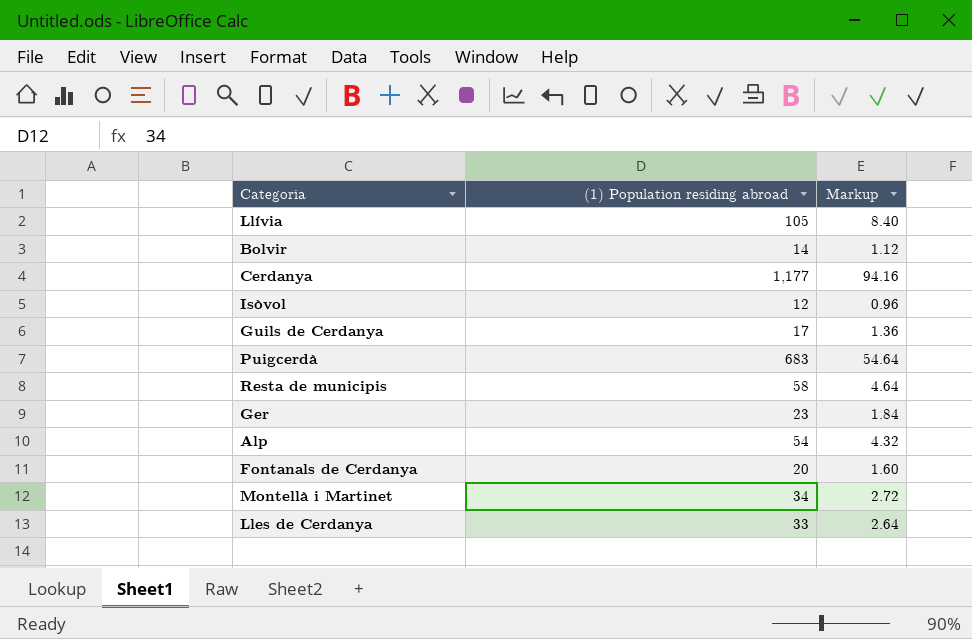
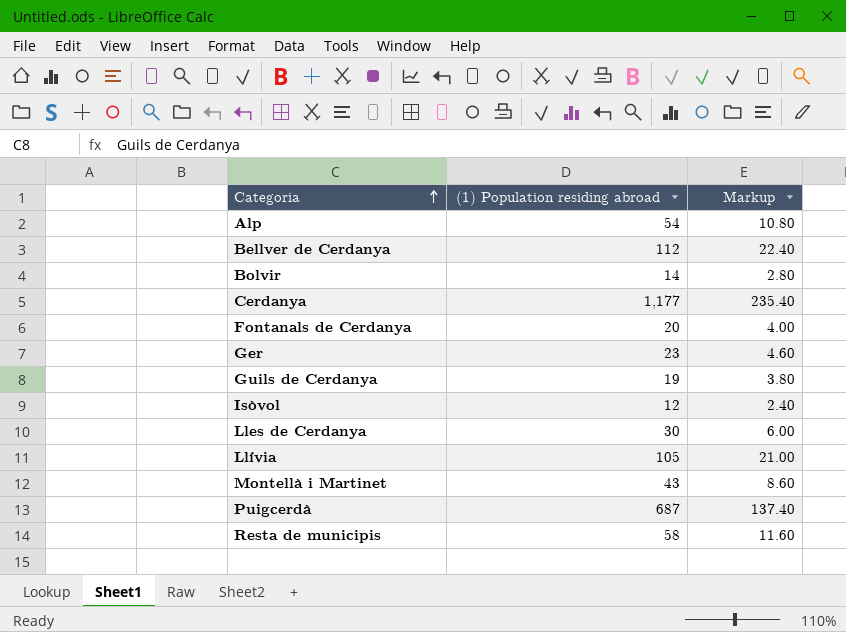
row order: none -> Categoria ascending
column Markup | formula: [(1) Population residing abroad] * 0.08 -> [(1) Population residing abroad] * 0.2
row Bellver de Cerdanya: none -> 112 | 22.40
Guils de Cerdanya | (1) Population residing abroad: 17 -> 19
Lles de Cerdanya | (1) Population residing abroad: 33 -> 30
Montellà i Martinet | (1) Population residing abroad: 34 -> 43
Puigcerdà | (1) Population residing abroad: 683 -> 687

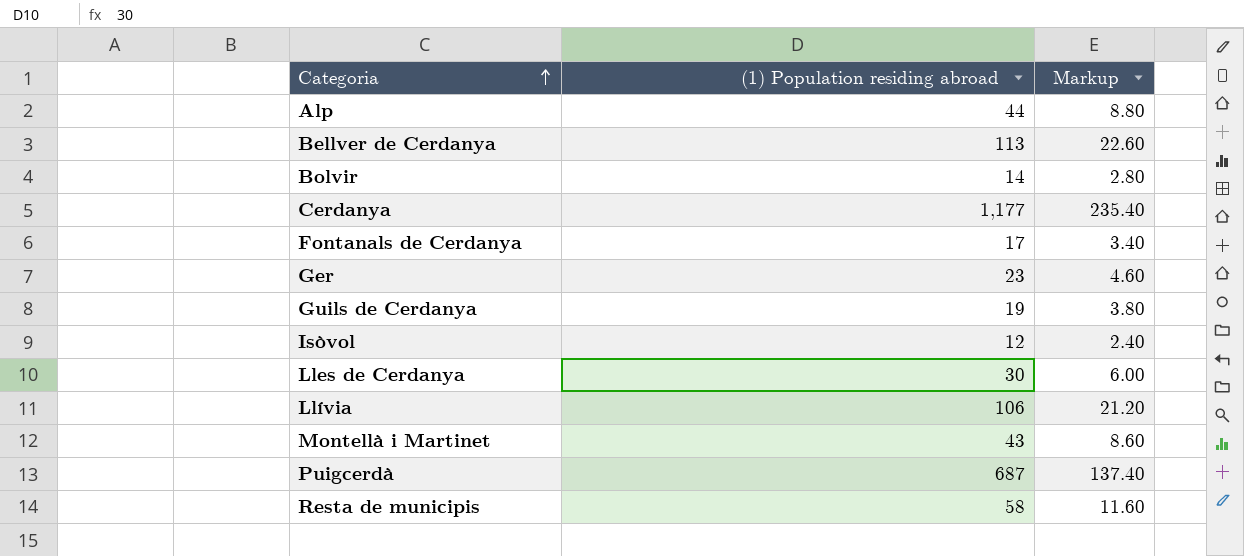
Alp | (1) Population residing abroad: 54 -> 44
Alp | Markup: 10.80 -> 8.80
Bellver de Cerdanya | (1) Population residing abroad: 112 -> 113
Bellver de Cerdanya | Markup: 22.40 -> 22.60
Fontanals de Cerdanya | (1) Population residing abroad: 20 -> 17
Fontanals de Cerdanya | Markup: 4.00 -> 3.40
Llívia | (1) Population residing abroad: 105 -> 106
Llívia | Markup: 21.00 -> 21.20

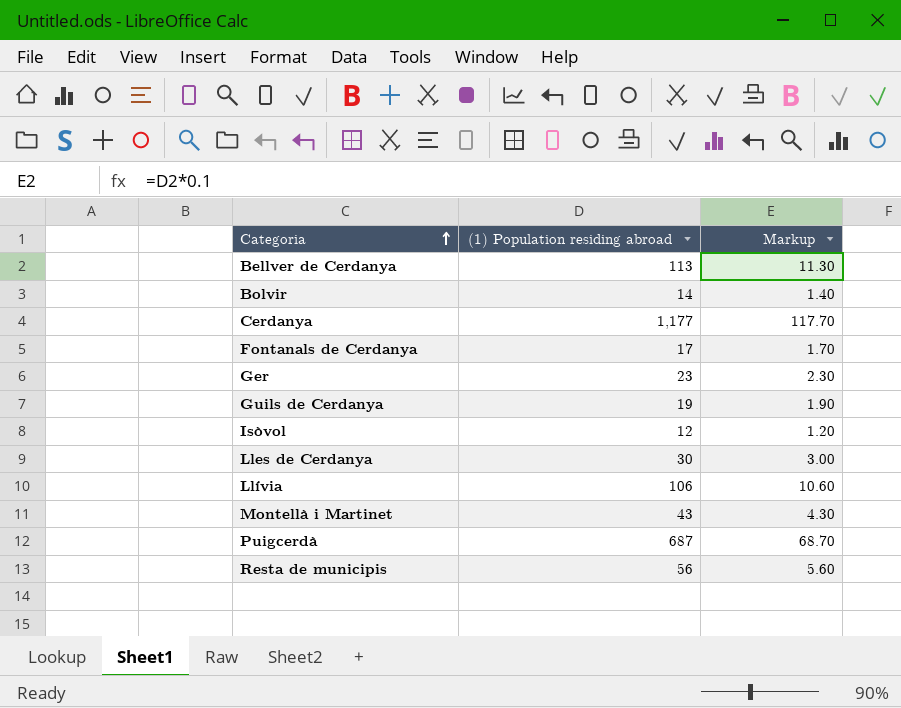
column Markup | formula: [(1) Population residing abroad] * 0.2 -> [(1) Population residing abroad] * 0.1
row Alp: 44 | 8.80 -> none
Resta de municipis | (1) Population residing abroad: 58 -> 56

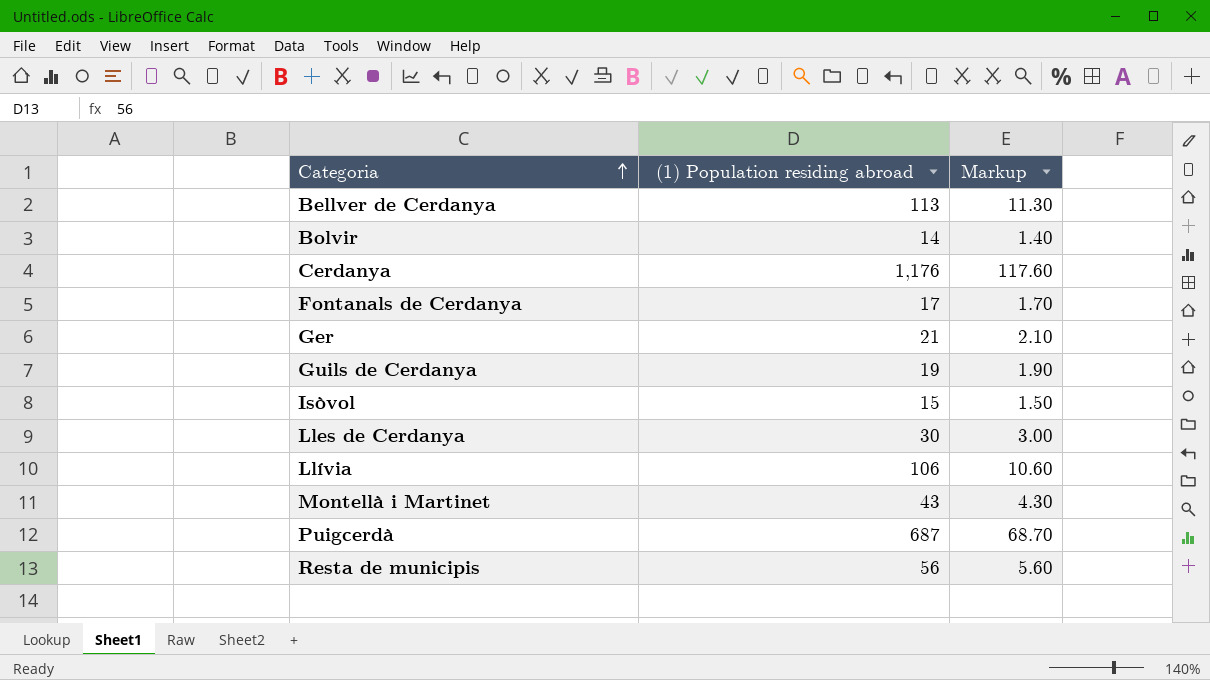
Cerdanya | (1) Population residing abroad: 1,177 -> 1,176
Cerdanya | Markup: 117.70 -> 117.60
Ger | (1) Population residing abroad: 23 -> 21
Ger | Markup: 2.30 -> 2.10
Isòvol | (1) Population residing abroad: 12 -> 15
Isòvol | Markup: 1.20 -> 1.50

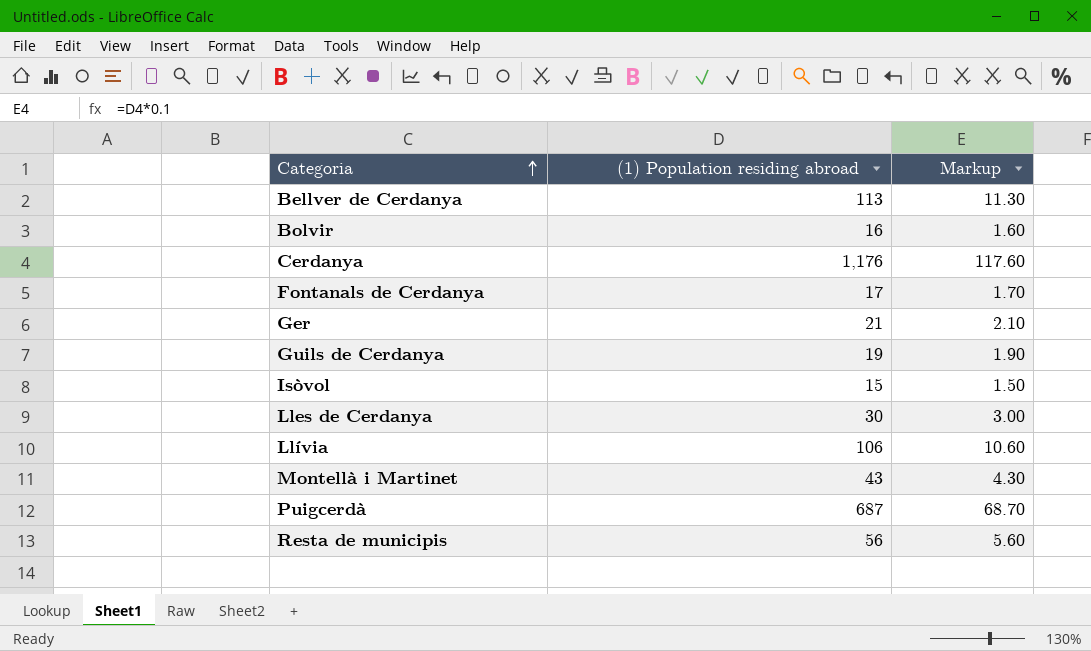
Bolvir | (1) Population residing abroad: 14 -> 16
Bolvir | Markup: 1.40 -> 1.60

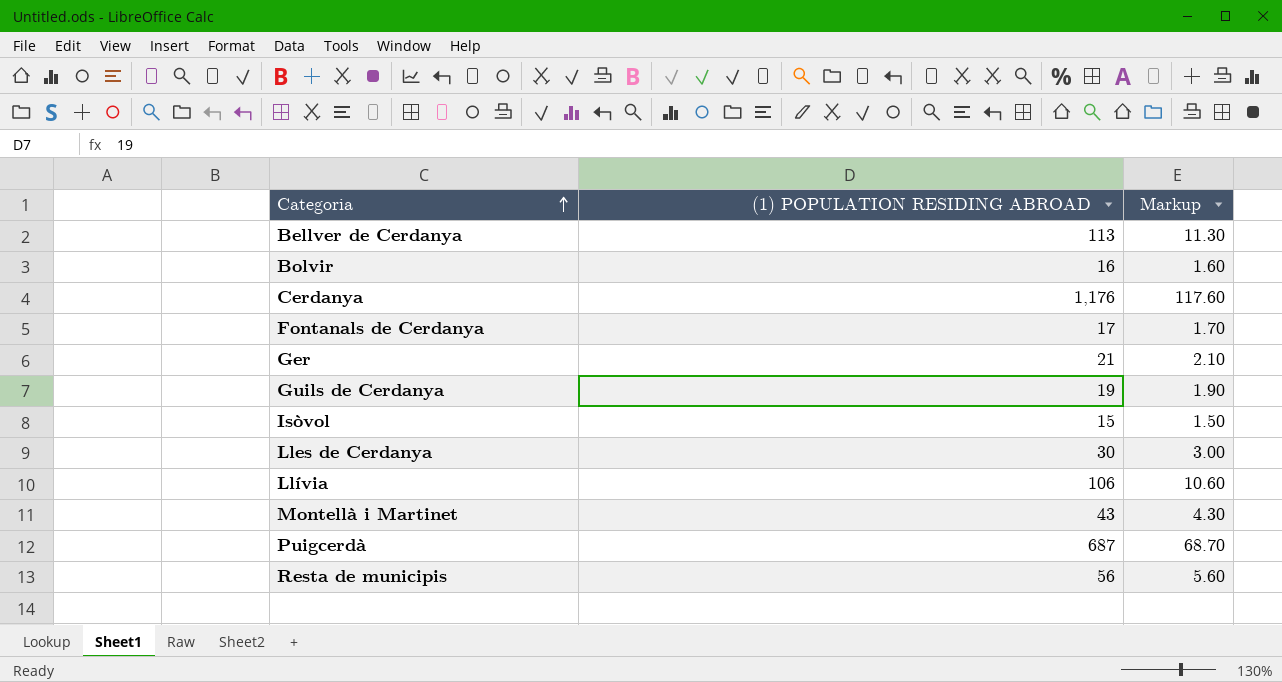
column name: (1) Population residing abroad -> (1) POPULATION RESIDING ABROAD

